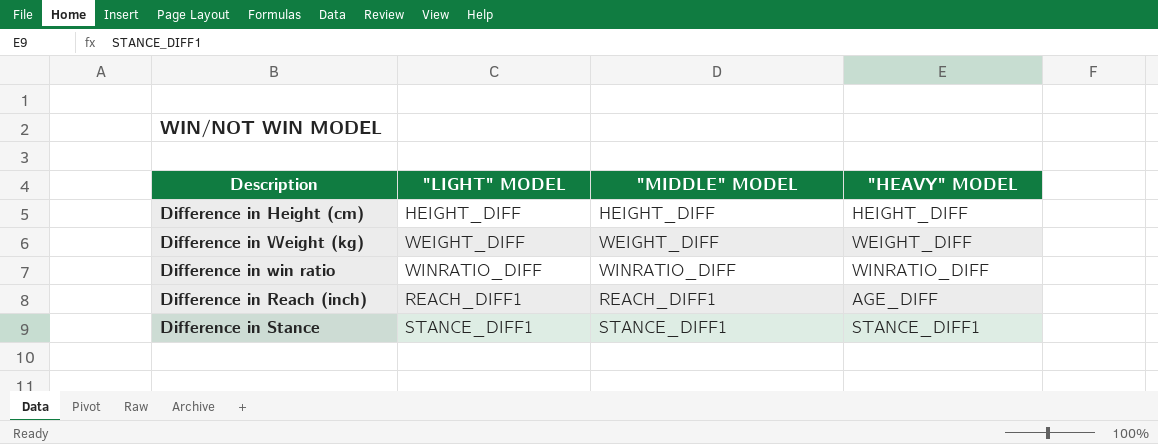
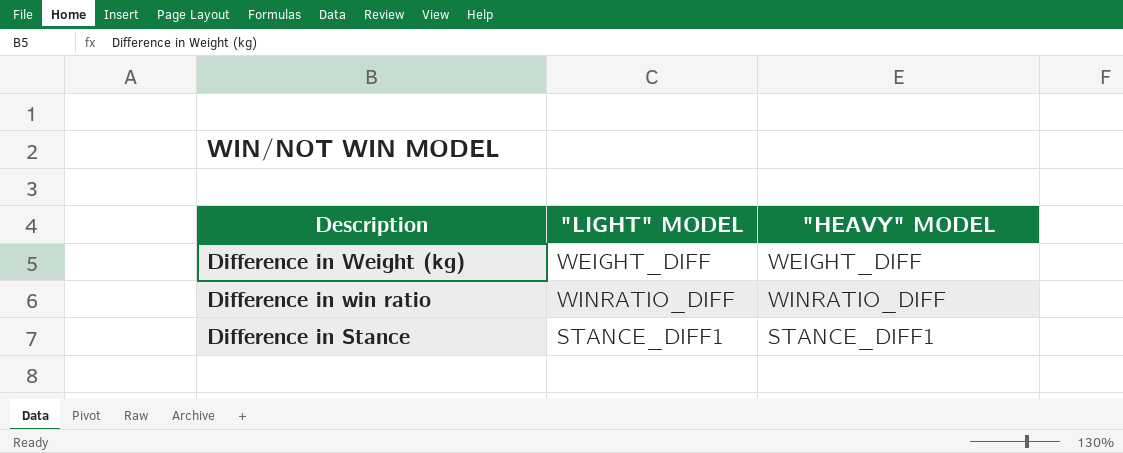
column "MIDDLE" MODEL | position: 3 -> none
row Difference in Height (cm): HEIGHT_DIFF | HEIGHT_DIFF | HEIGHT_DIFF -> none
row Difference in Reach (inch): REACH_DIFF1 | REACH_DIFF1 | AGE_DIFF -> none

